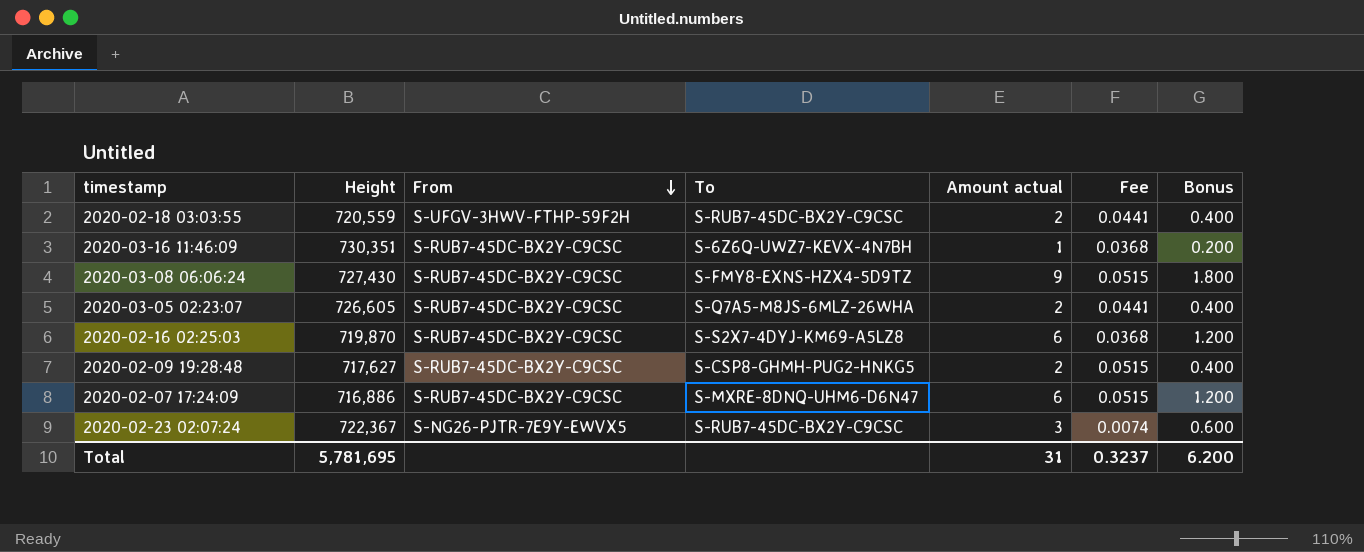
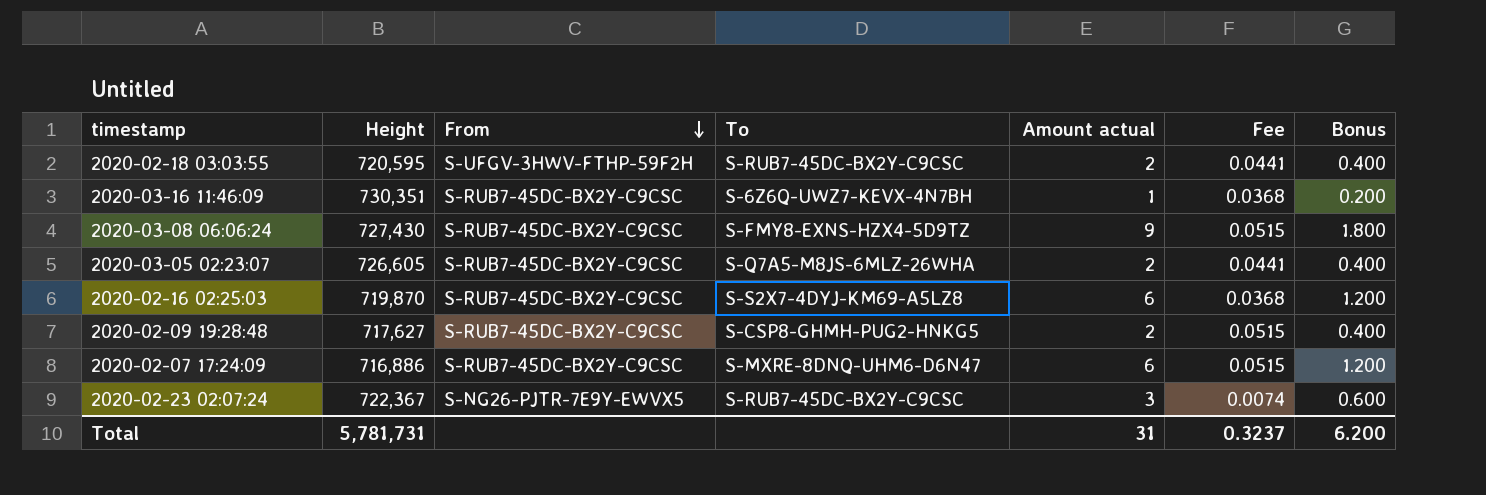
2020-02-18 03:03:55 | Height: 720,559 -> 720,595
Total | Height: 5,781,695 -> 5,781,731

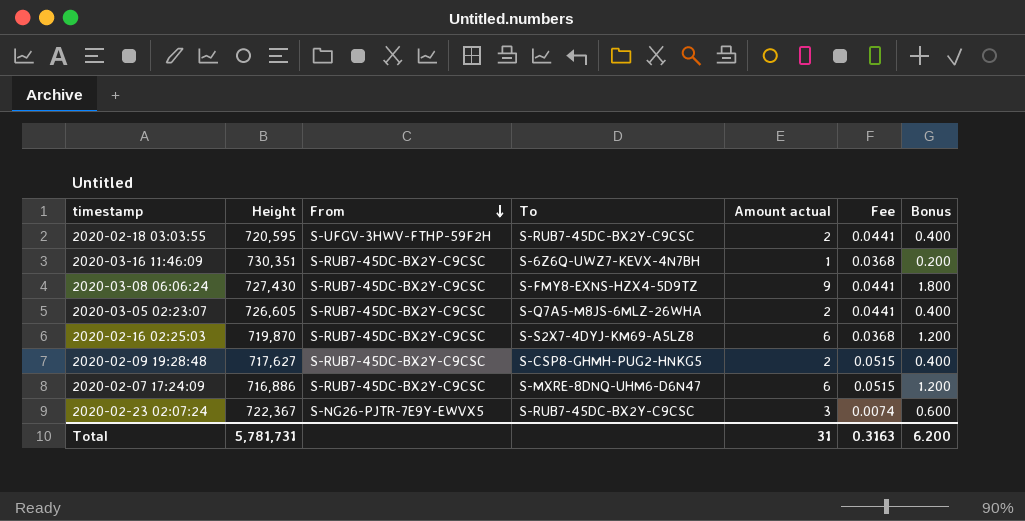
2020-03-08 06:06:24 | Fee: 0.0515 -> 0.0441
Total | Fee: 0.3237 -> 0.3163

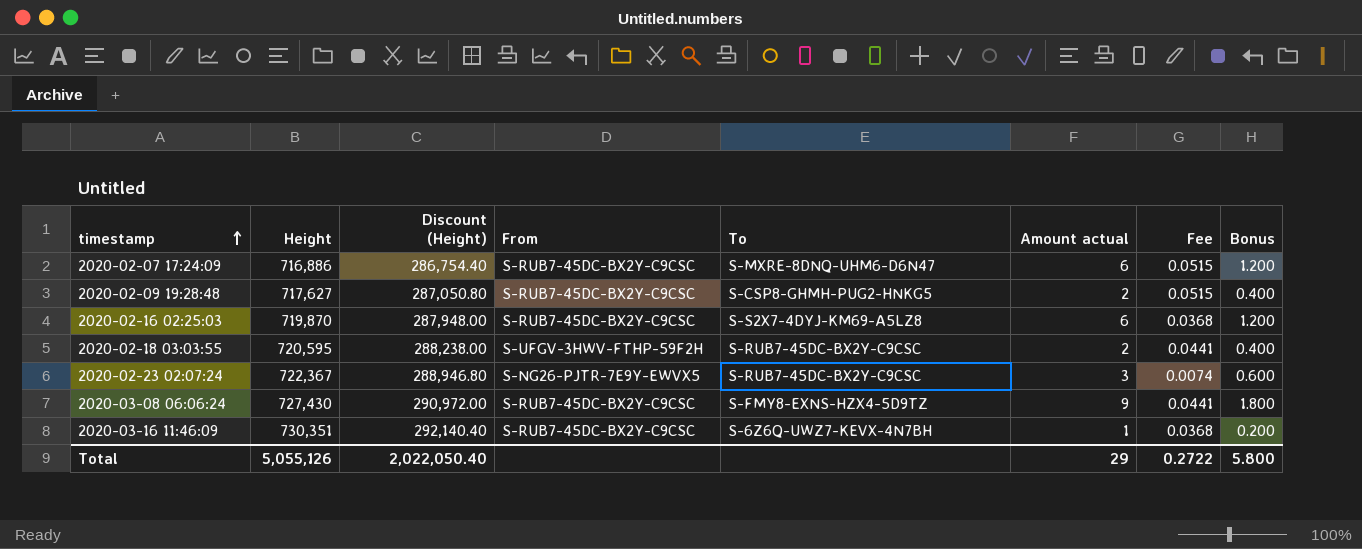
row order: From descending -> timestamp ascending
column Discount (Height) | formula: none -> [Height] * 0.4
row 2020-03-05 02:23:07: 726,605 | S-RUB7-45DC-BX2Y-C9CSC | S-Q7A5-M8JS-6MLZ-26WHA | 2 | 0.0441 | 0.400 -> none
Total | Height: 5,781,731 -> 5,055,126
Total | Amount actual: 31 -> 29
Total | Fee: 0.3163 -> 0.2722
Total | Bonus: 6.200 -> 5.800

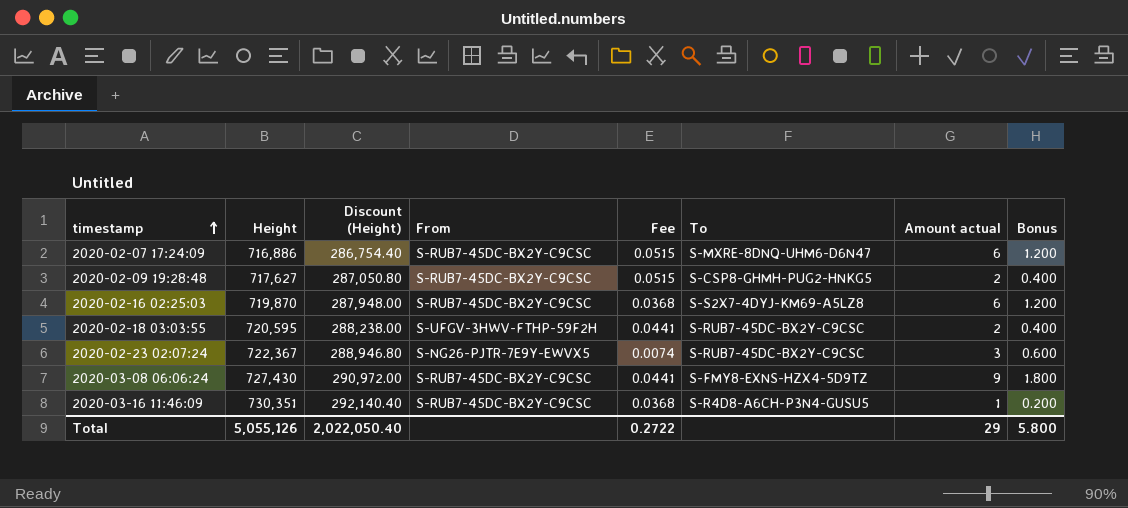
column Fee | position: 7 -> 5
2020-03-16 11:46:09 | To: S-6Z6Q-UWZ7-KEVX-4N7BH -> S-R4D8-A6CH-P3N4-GUSU5

